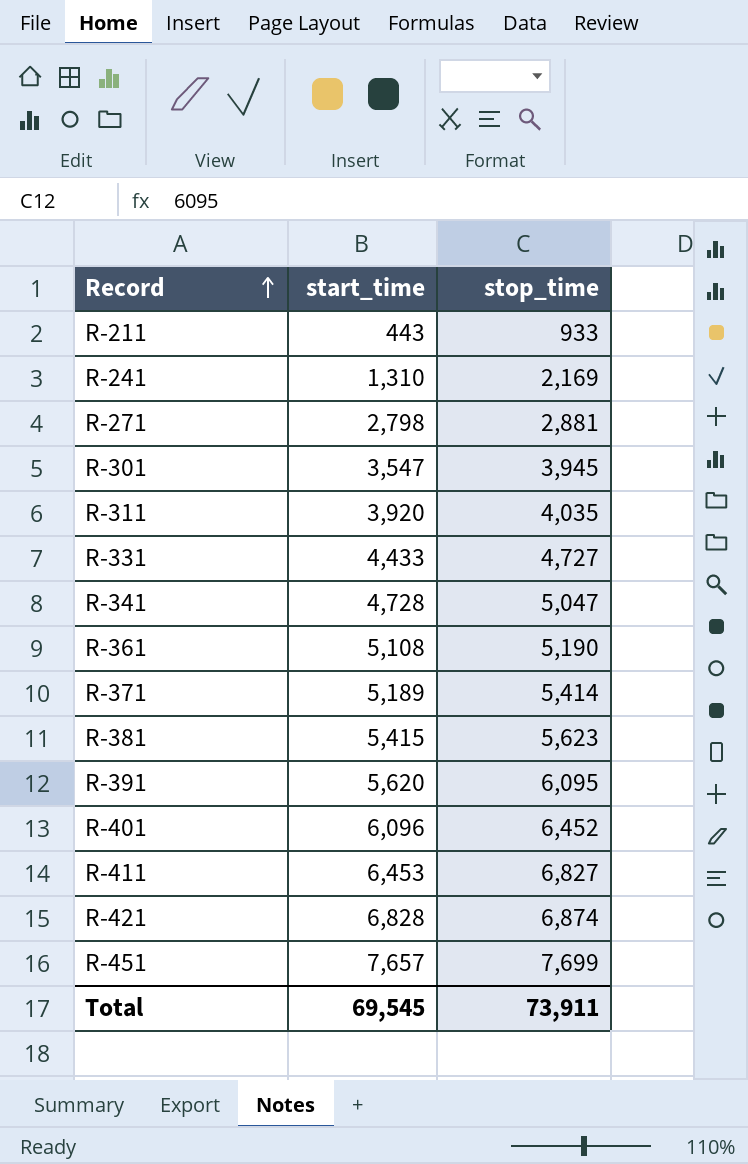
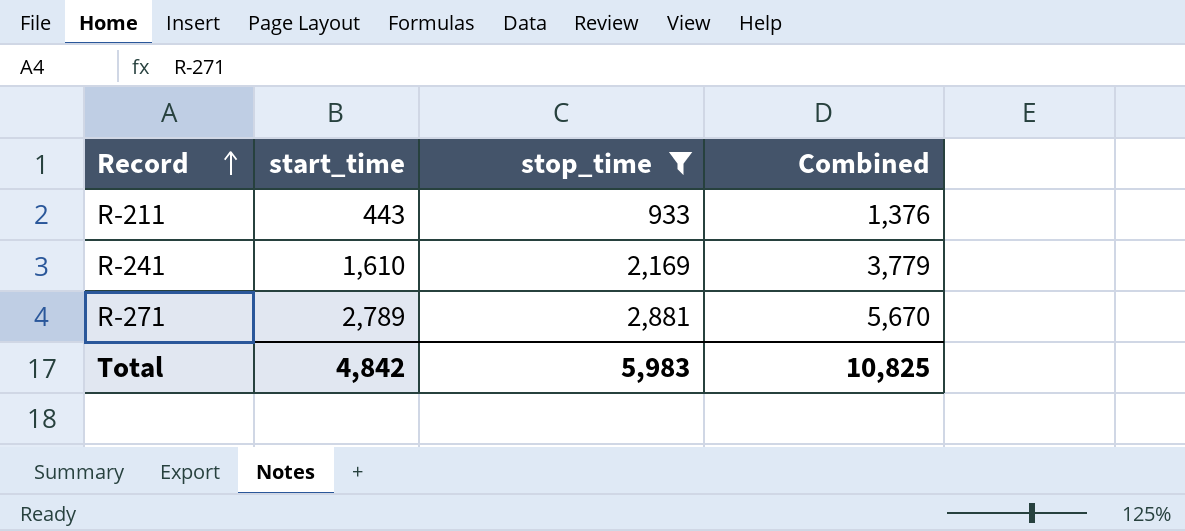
filter: none -> stop_time <= 2,881
column Combined | formula: none -> [start_time] + [stop_time]
R-241 | start_time: 1,310 -> 1,610
R-271 | start_time: 2,798 -> 2,789
Total | start_time: 69,545 -> 4,842
Total | stop_time: 73,911 -> 5,983

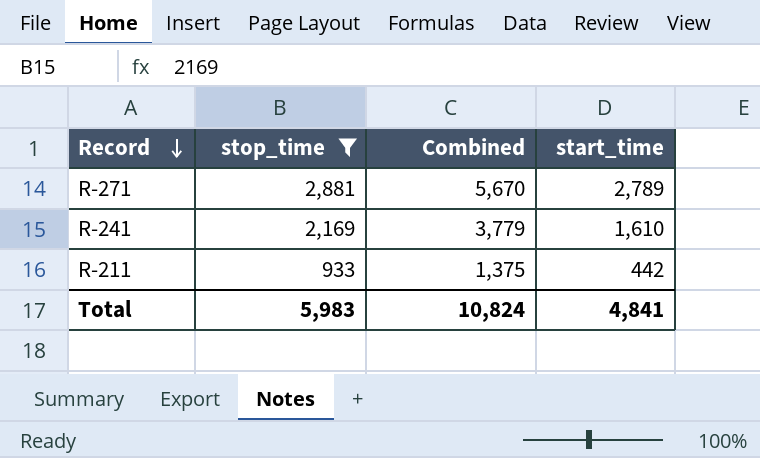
row order: Record ascending -> Record descending
column start_time | position: 2 -> 4
R-211 | Combined: 1,376 -> 1,375
R-211 | start_time: 443 -> 442
Total | Combined: 10,825 -> 10,824
Total | start_time: 4,842 -> 4,841

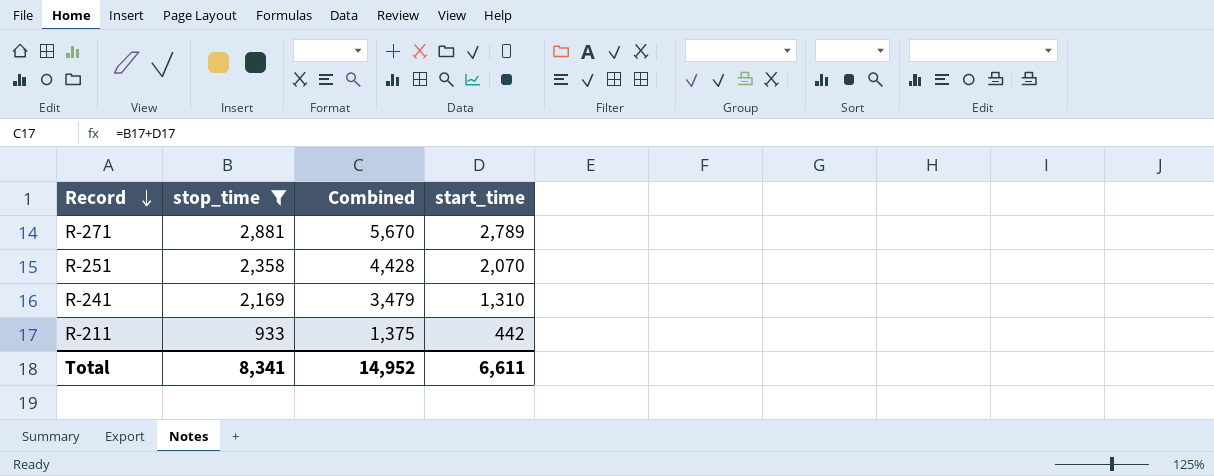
row R-251: none -> 2,358 | 4,428 | 2,070
R-241 | Combined: 3,779 -> 3,479
R-241 | start_time: 1,610 -> 1,310
Total | stop_time: 5,983 -> 8,341
Total | Combined: 10,824 -> 14,952
Total | start_time: 4,841 -> 6,611

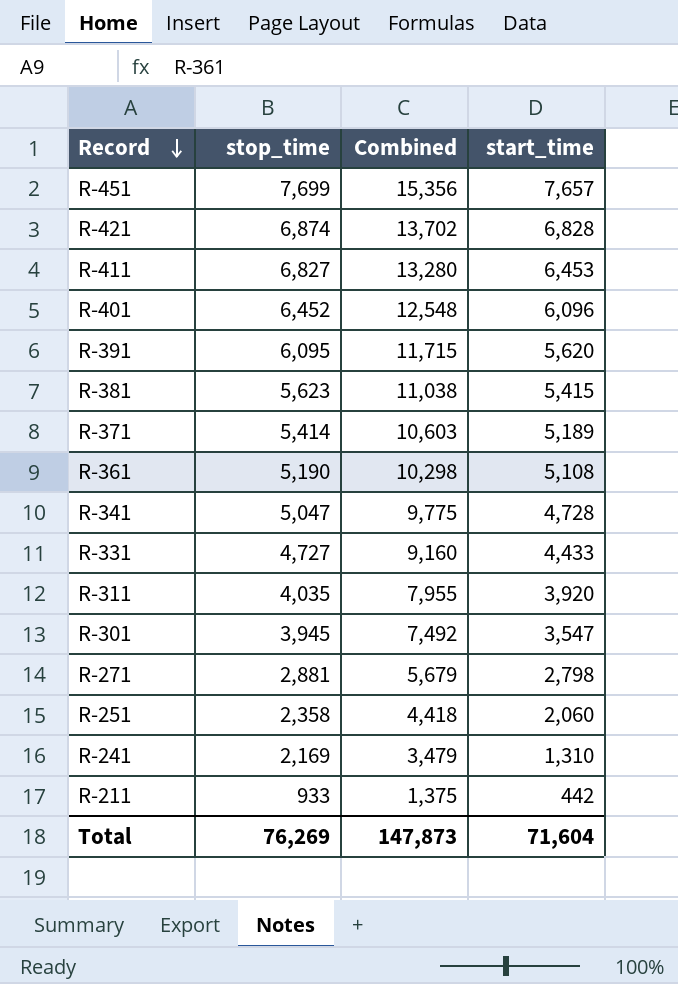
filter: stop_time <= 2,881 -> none
R-271 | Combined: 5,670 -> 5,679
R-271 | start_time: 2,789 -> 2,798
R-251 | Combined: 4,428 -> 4,418
R-251 | start_time: 2,070 -> 2,060
Total | stop_time: 8,341 -> 76,269
Total | Combined: 14,952 -> 147,873
Total | start_time: 6,611 -> 71,604

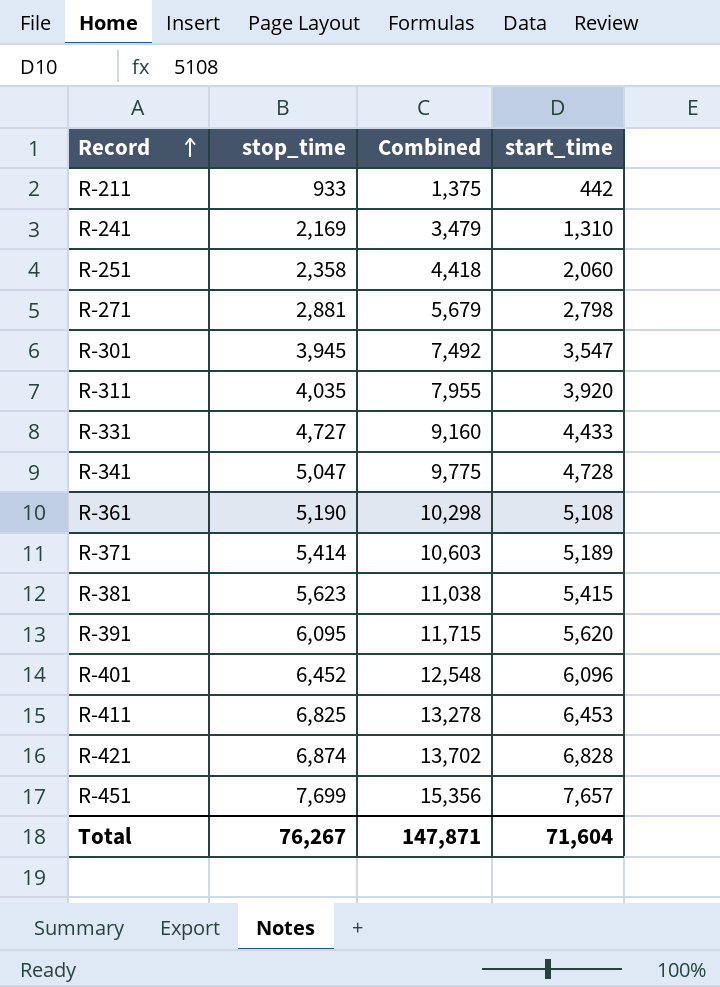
row order: Record descending -> Record ascending
R-411 | stop_time: 6,827 -> 6,825
R-411 | Combined: 13,280 -> 13,278
Total | stop_time: 76,269 -> 76,267
Total | Combined: 147,873 -> 147,871

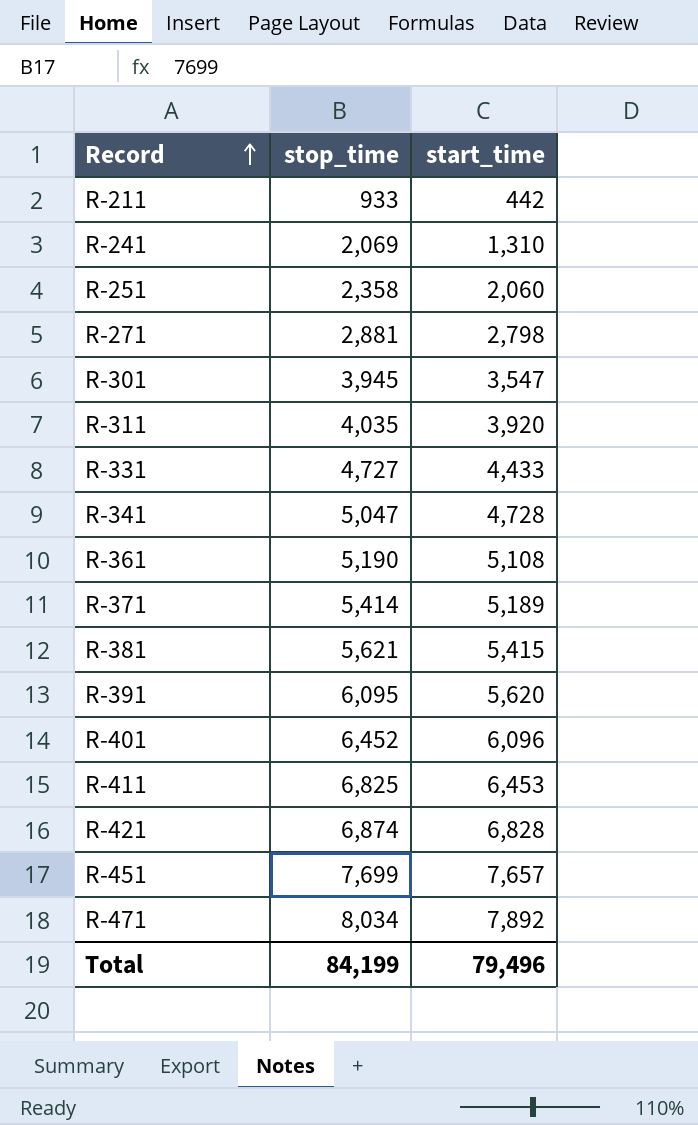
column Combined | formula: [stop_time] + [start_time] -> none
R-241 | stop_time: 2,169 -> 2,069
R-381 | stop_time: 5,623 -> 5,621
row R-471: none -> 8,034 | 7,892
Total | stop_time: 76,267 -> 84,199
Total | start_time: 71,604 -> 79,496

